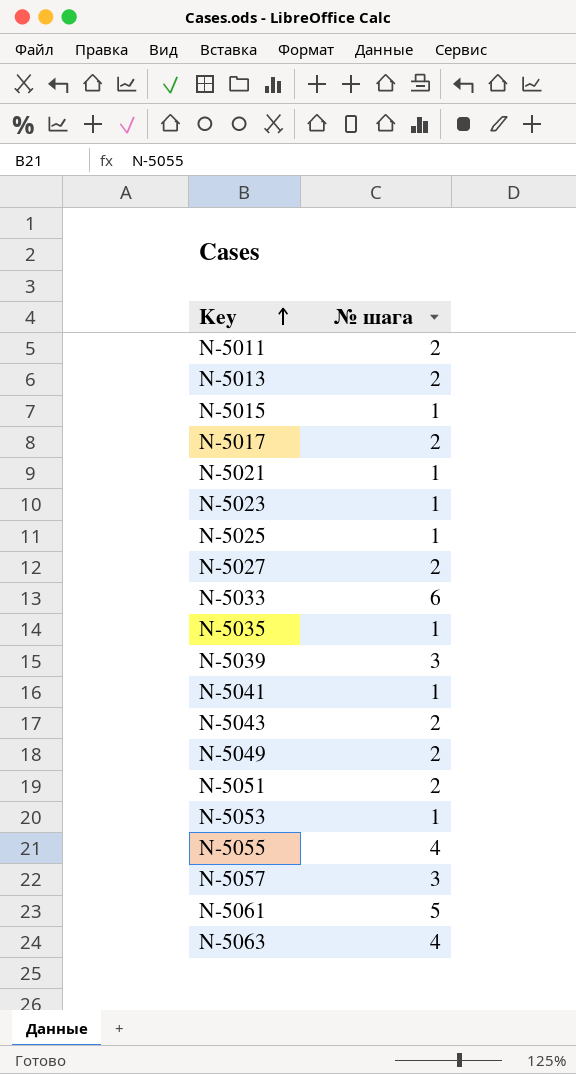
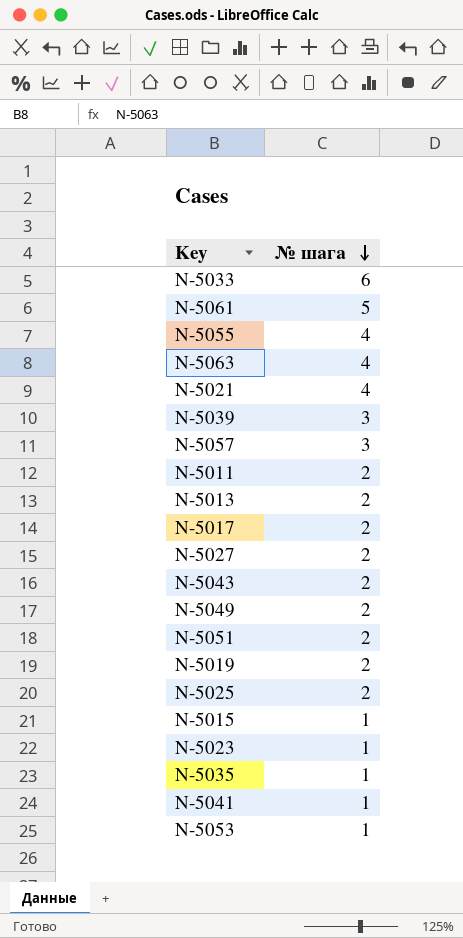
row order: Key ascending -> № шага descending
N-5021 | № шага: 1 -> 4
row N-5019: none -> 2
N-5025 | № шага: 1 -> 2

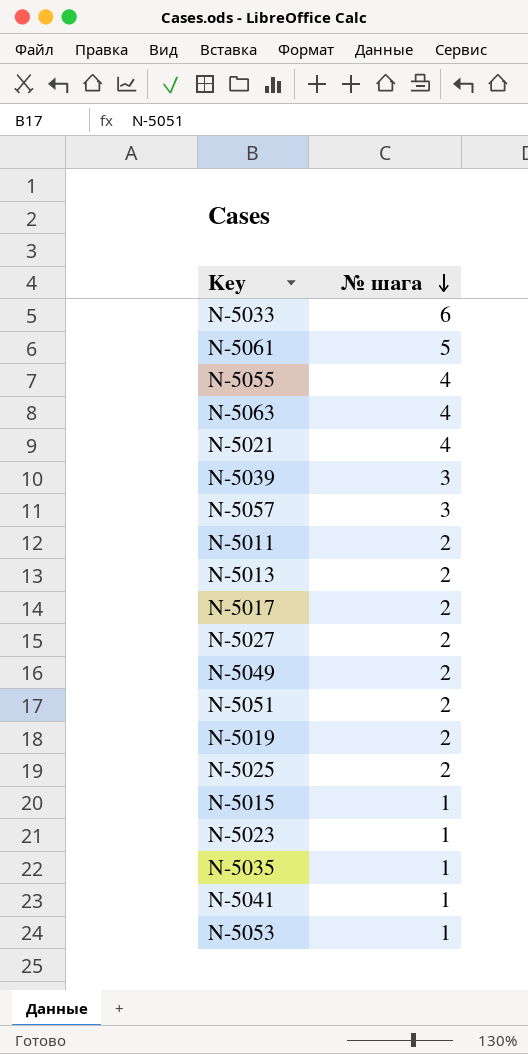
row N-5043: 2 -> none

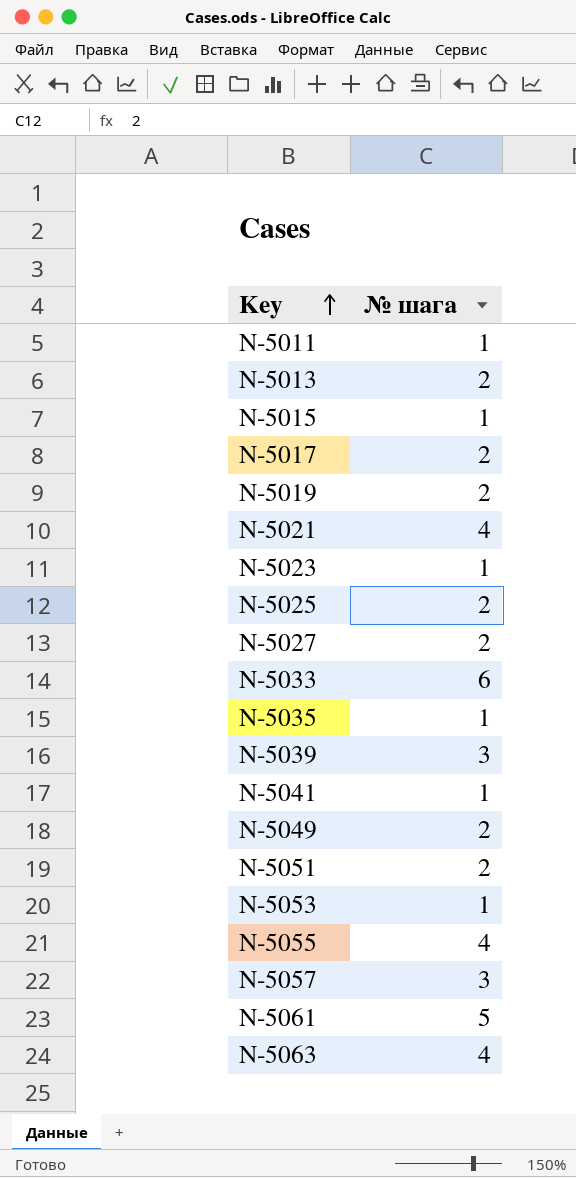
row order: № шага descending -> Key ascending
N-5011 | № шага: 2 -> 1

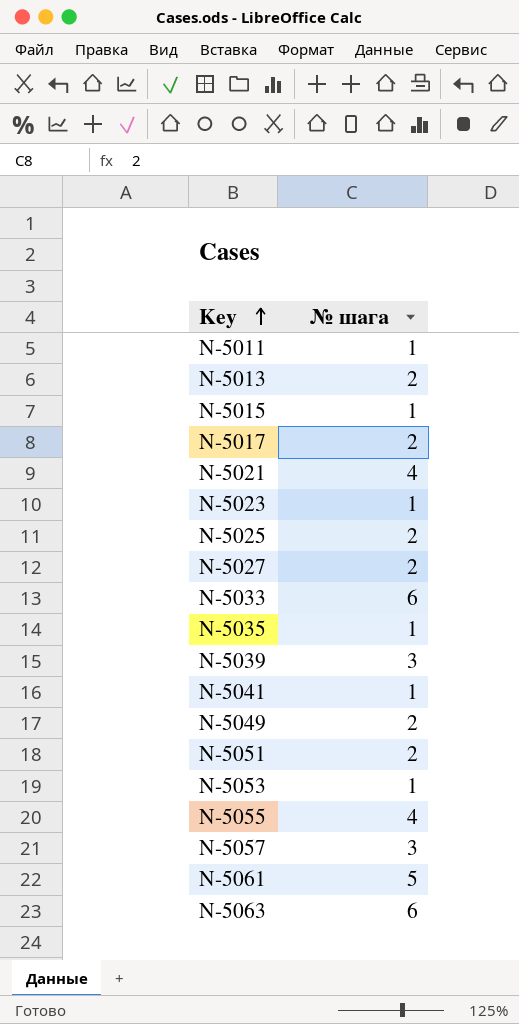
row N-5019: 2 -> none
N-5063 | № шага: 4 -> 6

